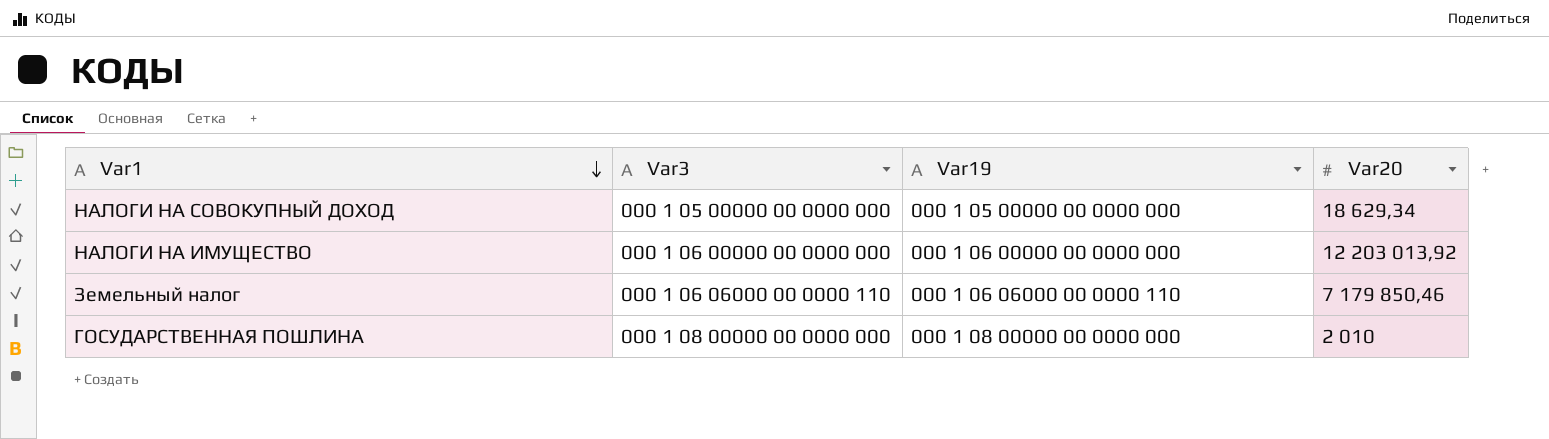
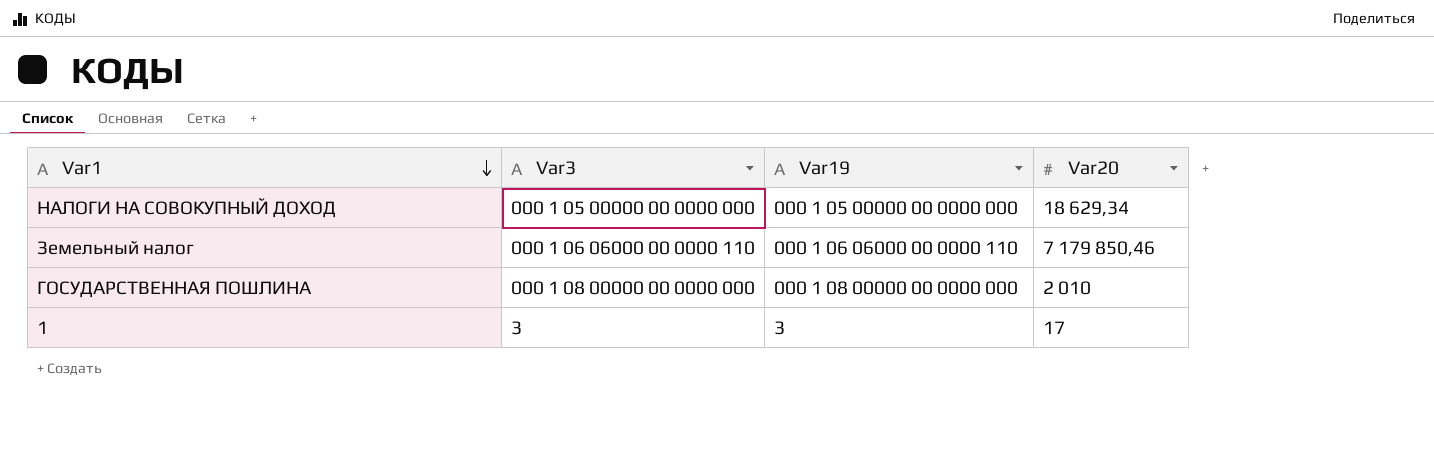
row НАЛОГИ НА ИМУЩЕСТВО: 000 1 06 00000 00 0000 000 | 000 1 06 00000 00 0000 000 | 12 203 013,92 -> none
row 1: none -> 3 | 3 | 17

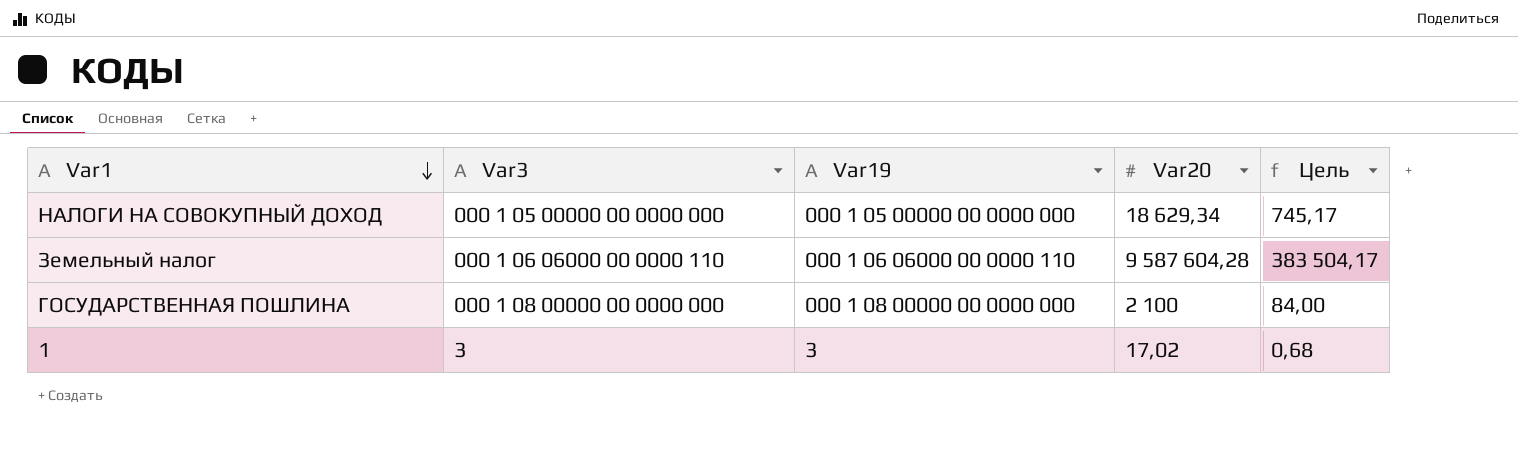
column Цель | formula: none -> [Var20] * 0,04
Земельный налог | Var20: 7 179 850,46 -> 9 587 604,28
ГОСУДАРСТВЕННАЯ ПОШЛИНА | Var20: 2 010 -> 2 100
1 | Var20: 17 -> 17,02

